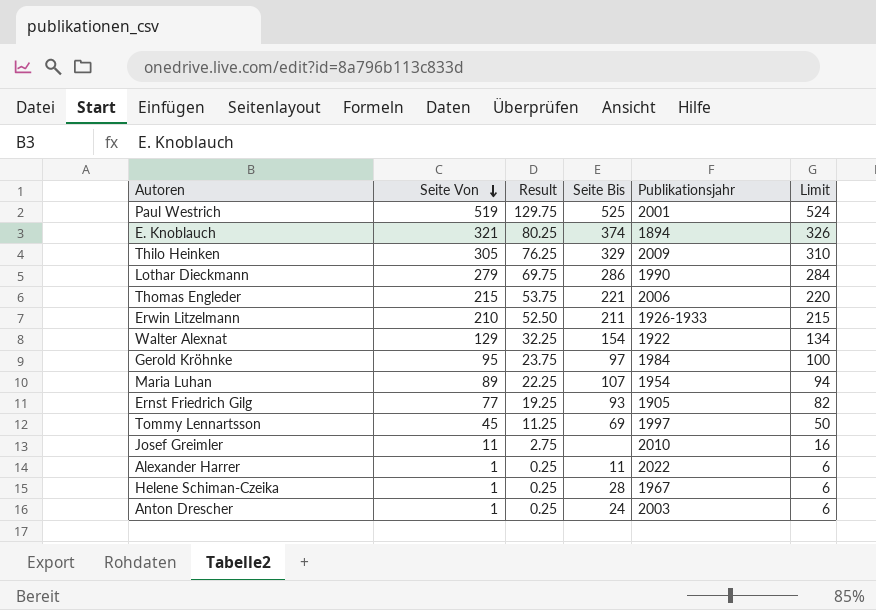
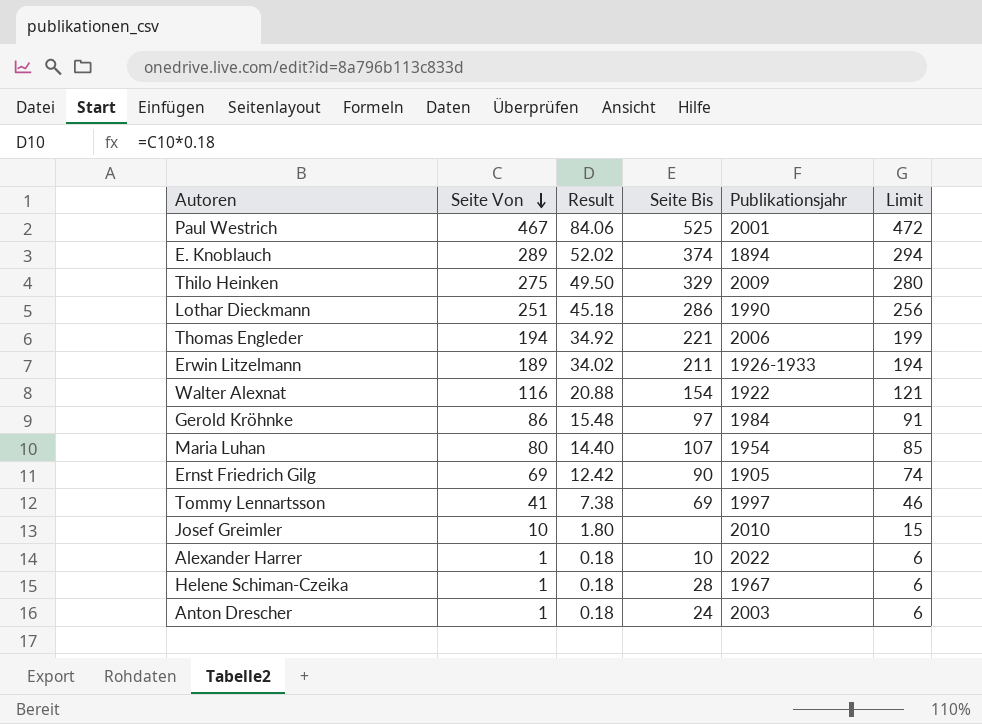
column Result | formula: [Seite Von] * 0.25 -> [Seite Von] * 0.18
Paul Westrich | Seite Von: 519 -> 467
Paul Westrich | Limit: 524 -> 472
E. Knoblauch | Seite Von: 321 -> 289
E. Knoblauch | Limit: 326 -> 294
Thilo Heinken | Seite Von: 305 -> 275
Thilo Heinken | Limit: 310 -> 280
Lothar Dieckmann | Seite Von: 279 -> 251
Lothar Dieckmann | Limit: 284 -> 256
Thomas Engleder | Seite Von: 215 -> 194
Thomas Engleder | Limit: 220 -> 199
Erwin Litzelmann | Seite Von: 210 -> 189
Erwin Litzelmann | Limit: 215 -> 194
Walter Alexnat | Seite Von: 129 -> 116
Walter Alexnat | Limit: 134 -> 121
Gerold Kröhnke | Seite Von: 95 -> 86
Gerold Kröhnke | Limit: 100 -> 91
Maria Luhan | Seite Von: 89 -> 80
Maria Luhan | Limit: 94 -> 85
Ernst Friedrich Gilg | Seite Von: 77 -> 69
Ernst Friedrich Gilg | Seite Bis: 93 -> 90
Ernst Friedrich Gilg | Limit: 82 -> 74
Tommy Lennartsson | Seite Von: 45 -> 41
Tommy Lennartsson | Limit: 50 -> 46
Josef Greimler | Seite Von: 11 -> 10
Josef Greimler | Limit: 16 -> 15
Alexander Harrer | Seite Bis: 11 -> 10

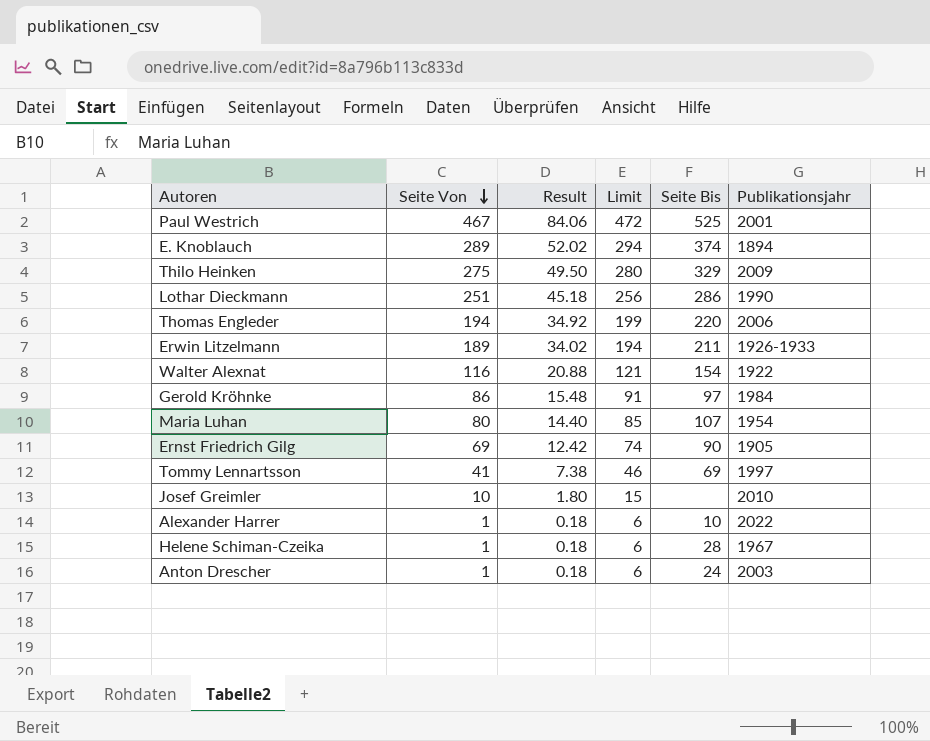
column Limit | position: 6 -> 4
Thomas Engleder | Seite Bis: 221 -> 220

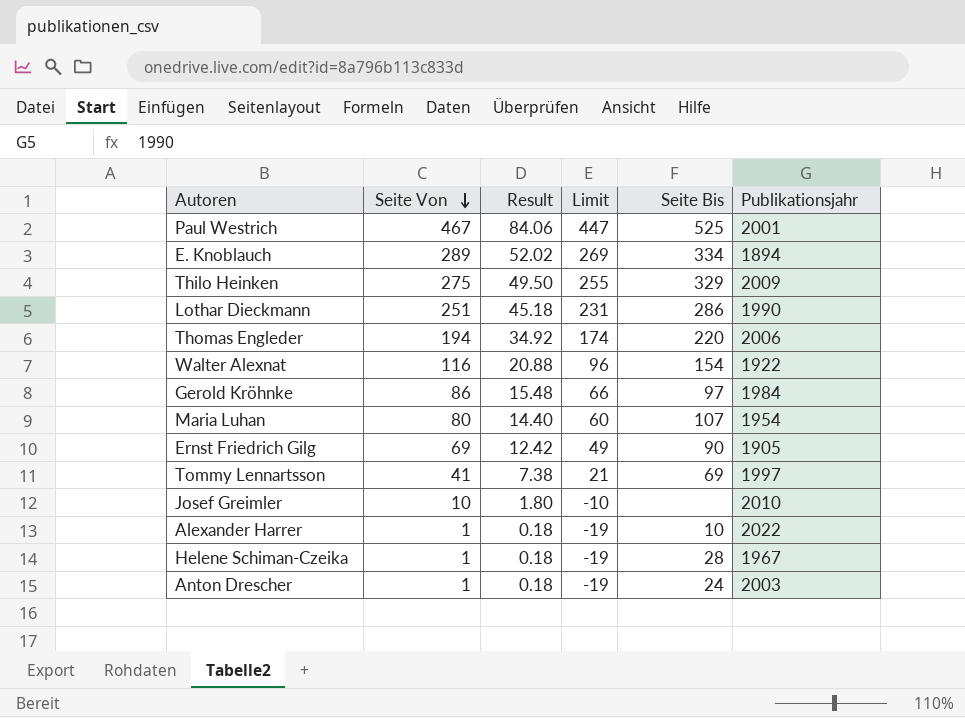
column Limit | formula: [Seite Von] + 5 -> [Seite Von] - 20
row Erwin Litzelmann: 189 | 34.02 | 194 | 211 | 1926-1933 -> none
E. Knoblauch | Seite Bis: 374 -> 334

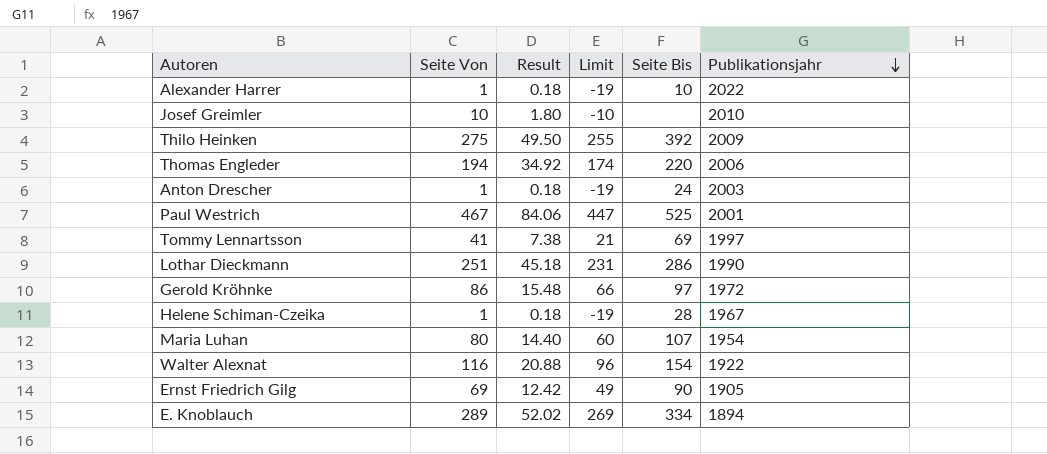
row order: Seite Von descending -> Publikationsjahr descending
Thilo Heinken | Seite Bis: 329 -> 392
Gerold Kröhnke | Publikationsjahr: 1984 -> 1972

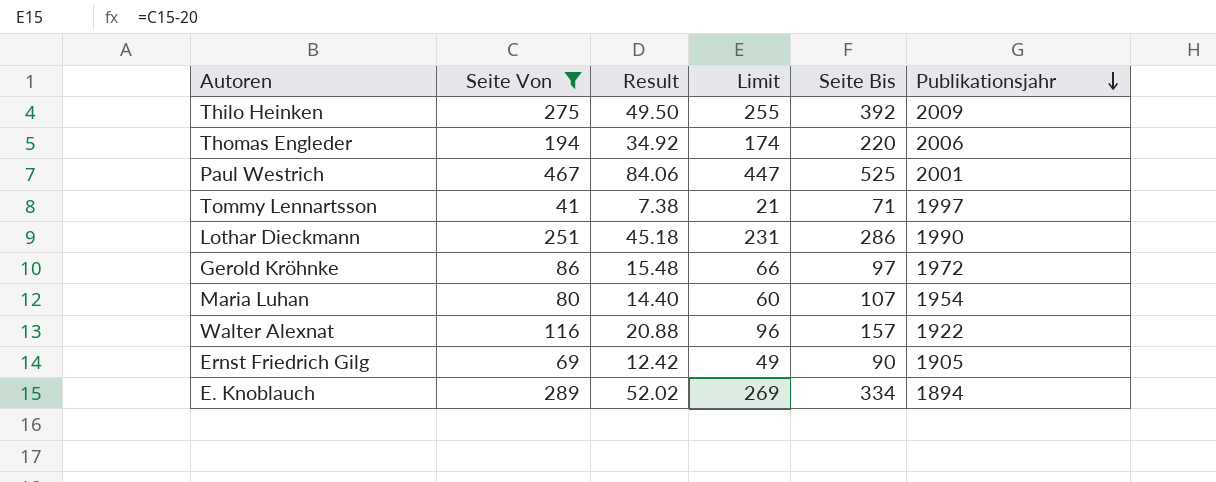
filter: none -> Seite Von >= 41
Tommy Lennartsson | Seite Bis: 69 -> 71
Walter Alexnat | Seite Bis: 154 -> 157

